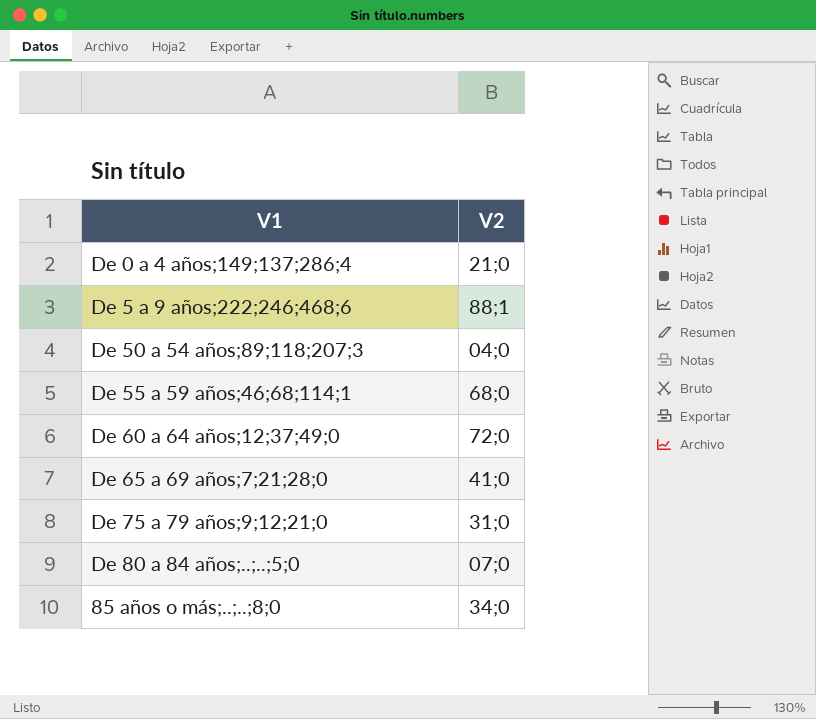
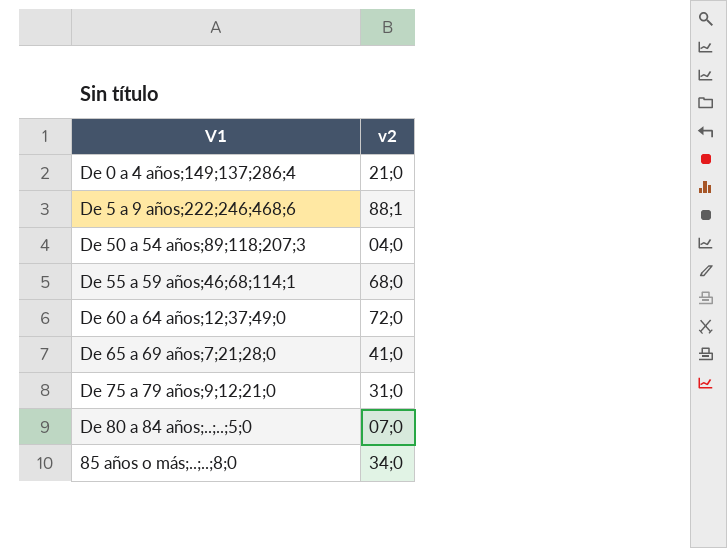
column name: V2 -> v2

